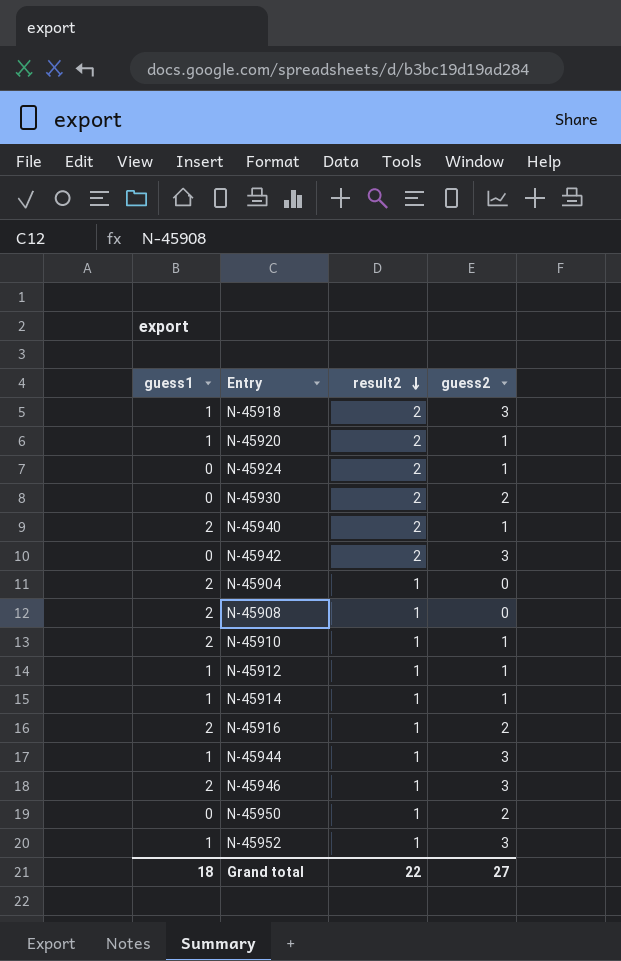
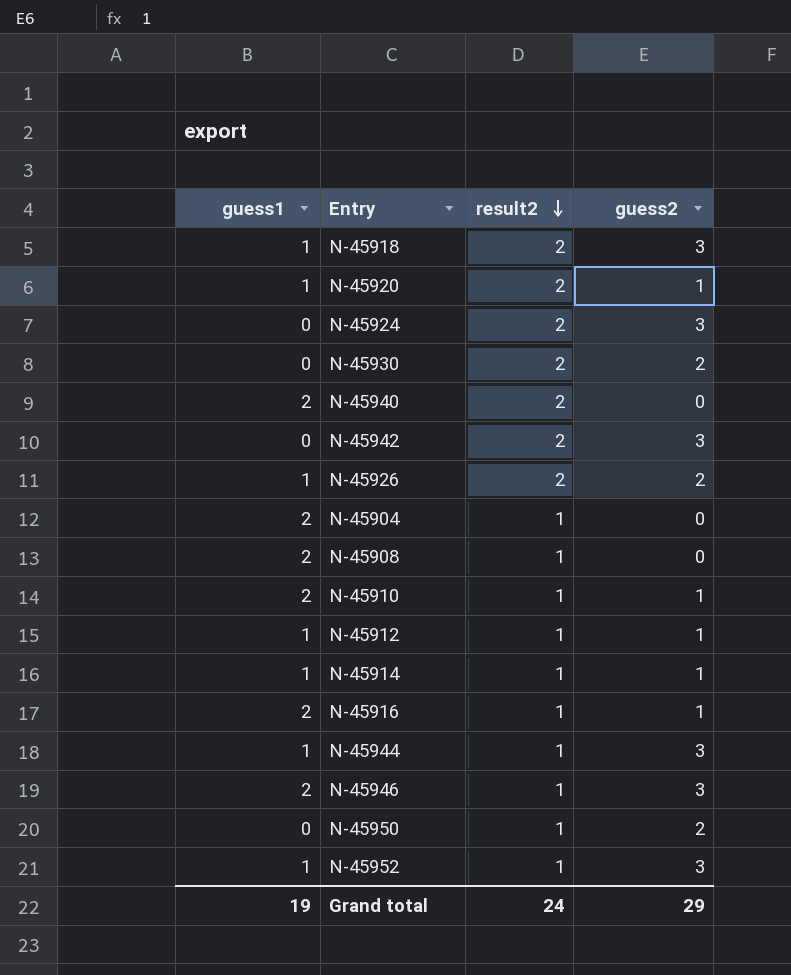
N-45924 | guess2: 1 -> 3
N-45940 | guess2: 1 -> 0
row N-45926: none -> 1 | 2 | 2
N-45916 | guess2: 2 -> 1
Grand total | guess1: 18 -> 19
Grand total | result2: 22 -> 24
Grand total | guess2: 27 -> 29

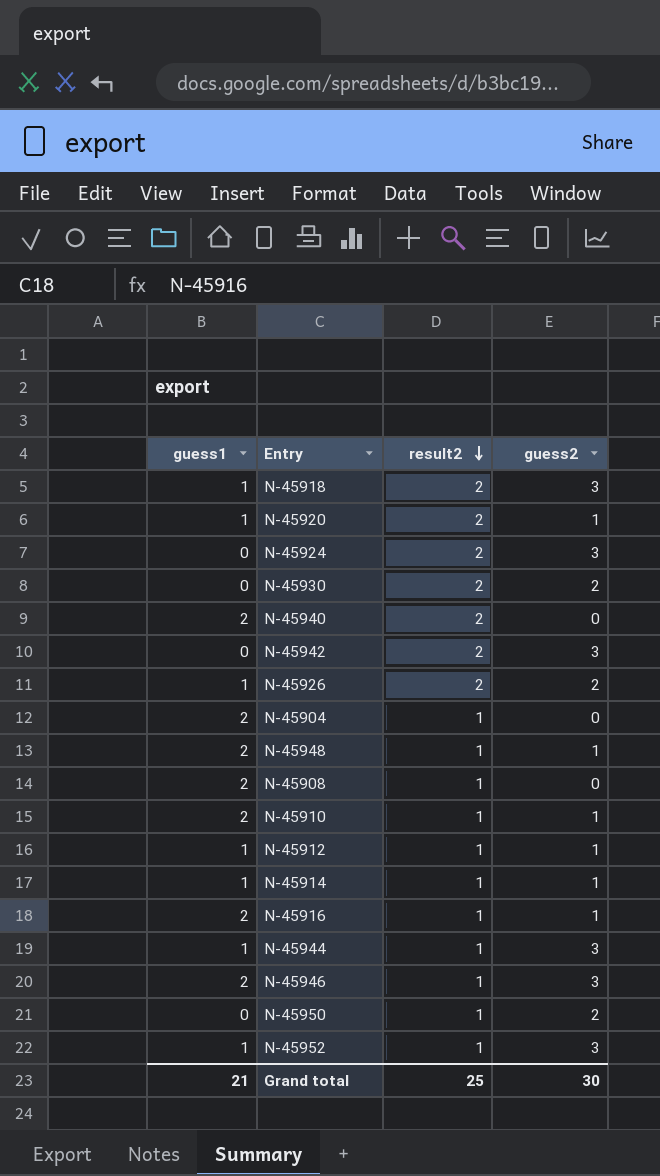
row N-45948: none -> 2 | 1 | 1
Grand total | guess1: 19 -> 21
Grand total | result2: 24 -> 25
Grand total | guess2: 29 -> 30

